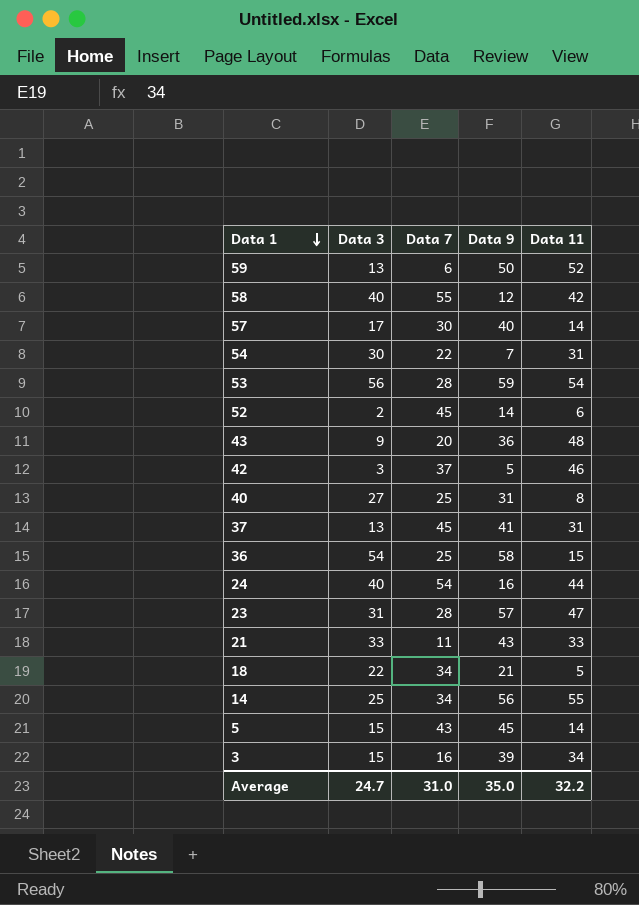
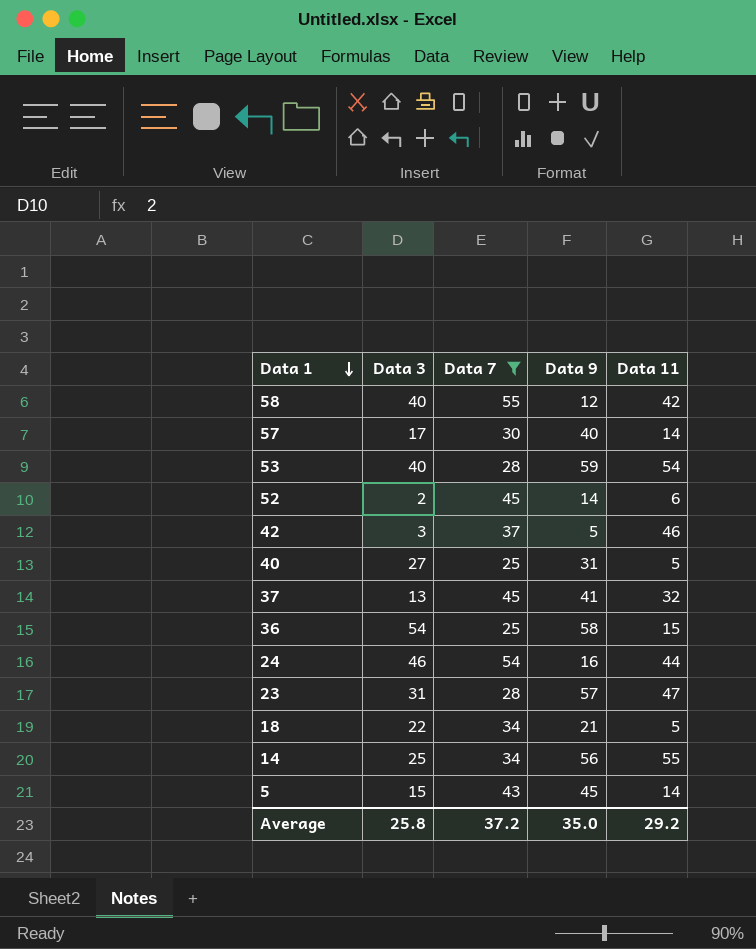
filter: none -> Data 7 >= 25
53 | Data 3: 56 -> 40
40 | Data 11: 8 -> 5
37 | Data 11: 31 -> 32
24 | Data 3: 40 -> 46
Average | Data 3: 24.7 -> 25.8
Average | Data 7: 31.0 -> 37.2
Average | Data 11: 32.2 -> 29.2

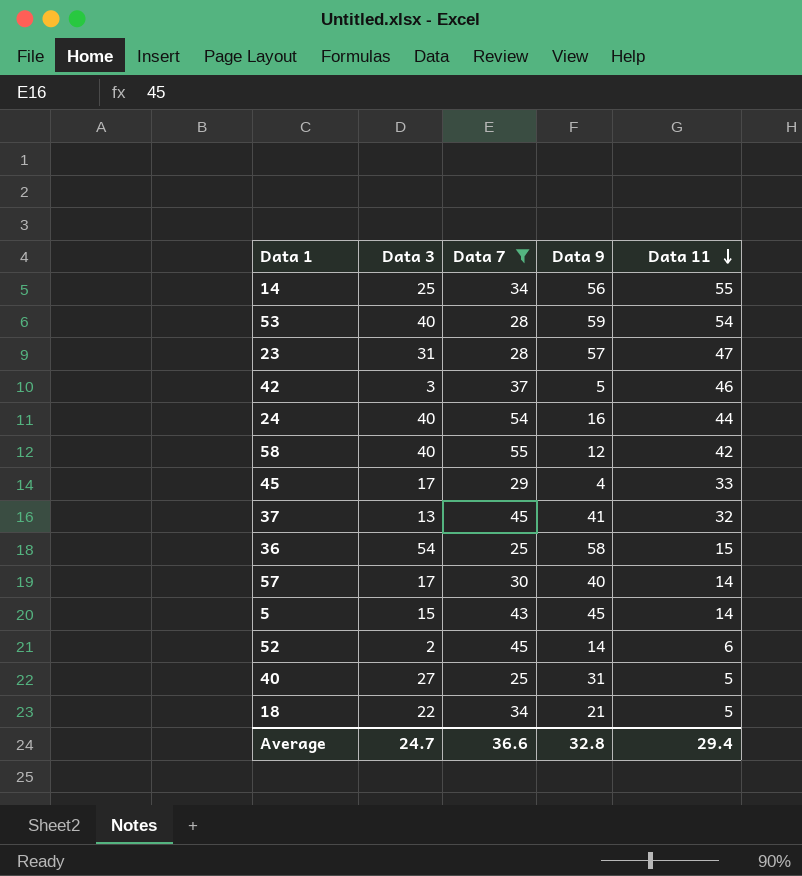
row order: Data 1 descending -> Data 11 descending
24 | Data 3: 46 -> 40
row 45: none -> 17 | 29 | 4 | 33
Average | Data 3: 25.8 -> 24.7
Average | Data 7: 37.2 -> 36.6
Average | Data 9: 35.0 -> 32.8
Average | Data 11: 29.2 -> 29.4

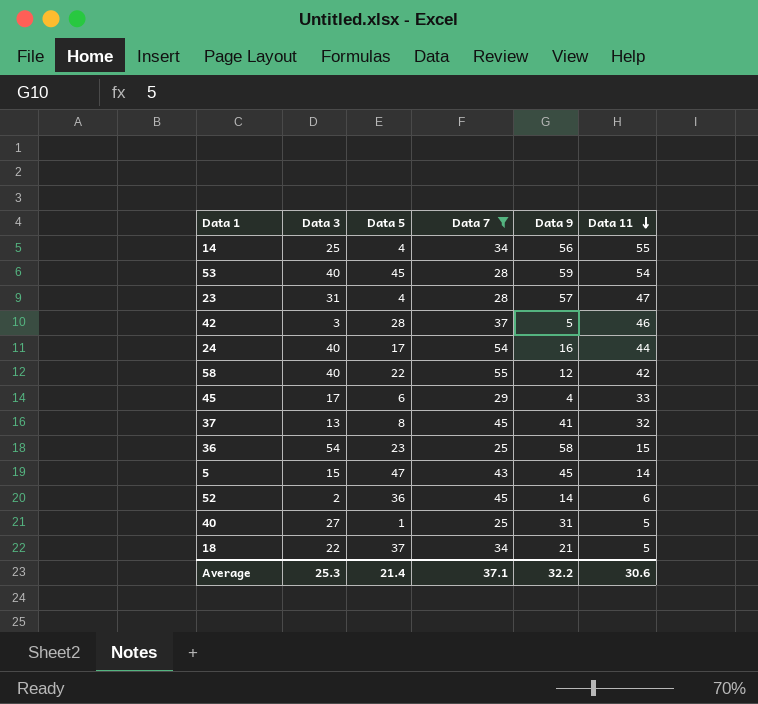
column Data 5 | position: none -> 3
row 57: 17 | 30 | 40 | 14 -> none
Average | Data 3: 24.7 -> 25.3
Average | Data 7: 36.6 -> 37.1
Average | Data 9: 32.8 -> 32.2
Average | Data 11: 29.4 -> 30.6

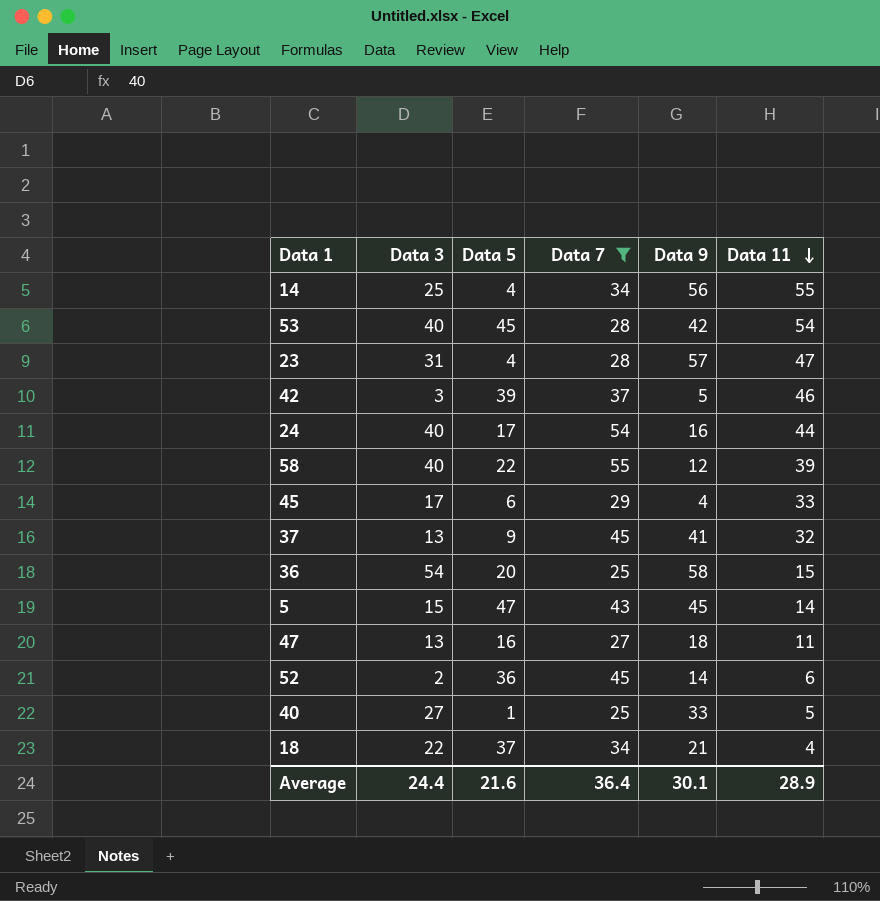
53 | Data 9: 59 -> 42
42 | Data 5: 28 -> 39
58 | Data 11: 42 -> 39
37 | Data 5: 8 -> 9
36 | Data 5: 23 -> 20
row 47: none -> 13 | 16 | 27 | 18 | 11
40 | Data 9: 31 -> 33
18 | Data 11: 5 -> 4
Average | Data 3: 25.3 -> 24.4
Average | Data 5: 21.4 -> 21.6
Average | Data 7: 37.1 -> 36.4
Average | Data 9: 32.2 -> 30.1
Average | Data 11: 30.6 -> 28.9

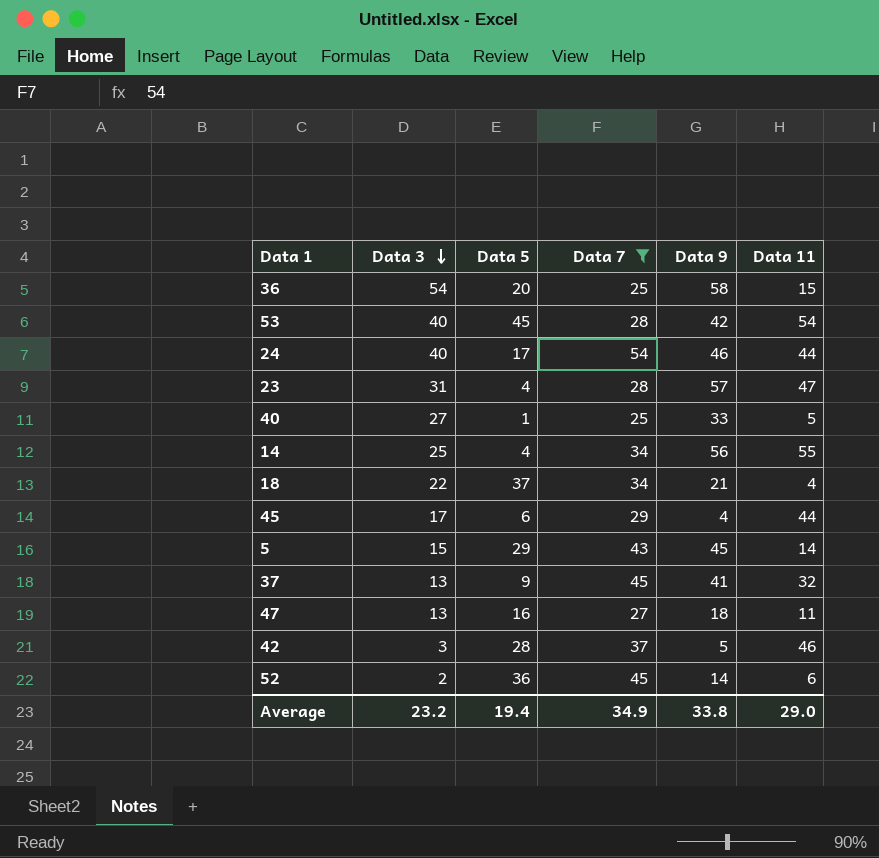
row order: Data 11 descending -> Data 3 descending
row 58: 40 | 22 | 55 | 12 | 39 -> none
24 | Data 9: 16 -> 46
45 | Data 11: 33 -> 44
5 | Data 5: 47 -> 29
42 | Data 5: 39 -> 28
Average | Data 3: 24.4 -> 23.2
Average | Data 5: 21.6 -> 19.4
Average | Data 7: 36.4 -> 34.9
Average | Data 9: 30.1 -> 33.8
Average | Data 11: 28.9 -> 29.0

